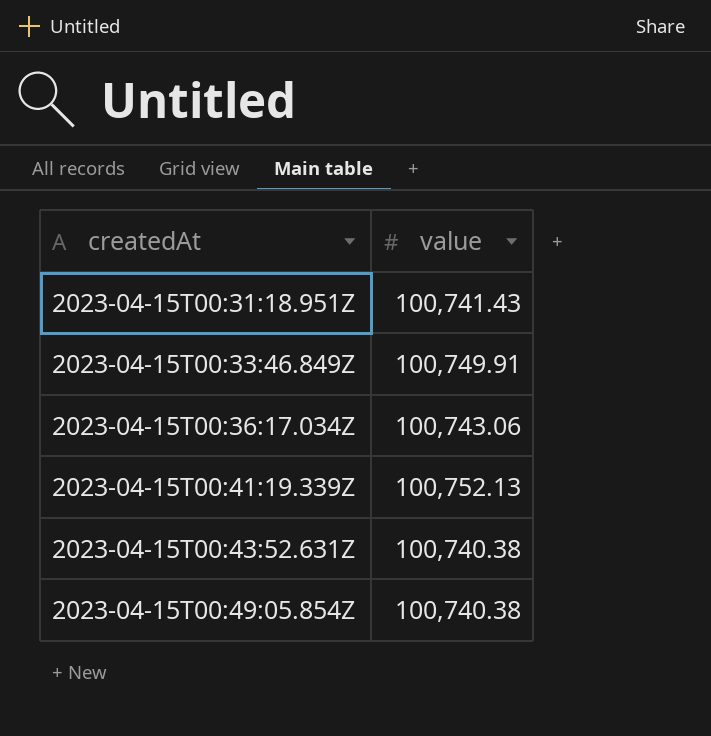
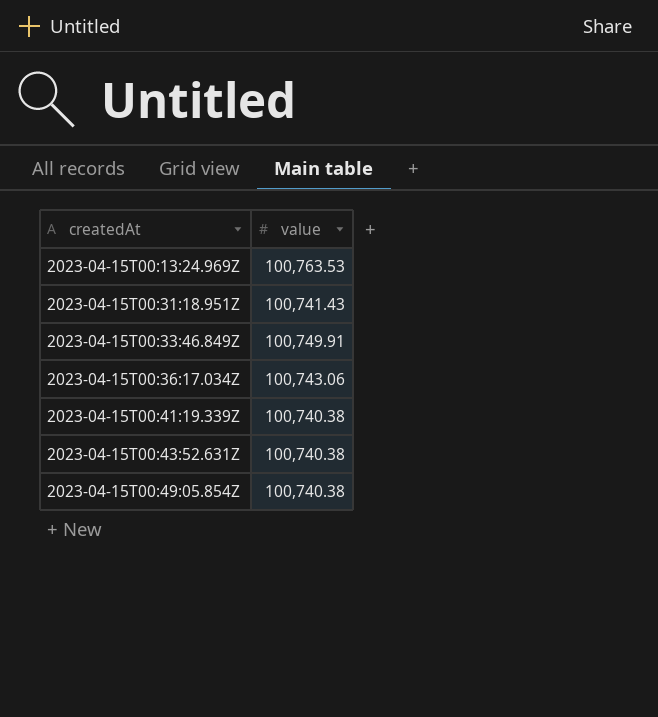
row 2023-04-15T00:13:24.969Z: none -> 100,763.53
2023-04-15T00:41:19.339Z | value: 100,752.13 -> 100,740.38

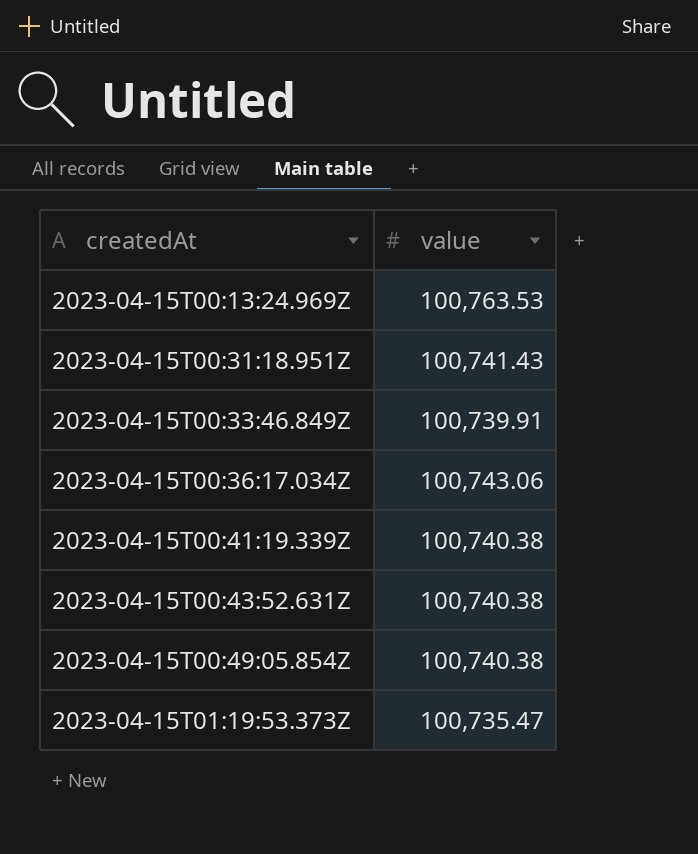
2023-04-15T00:33:46.849Z | value: 100,749.91 -> 100,739.91
row 2023-04-15T01:19:53.373Z: none -> 100,735.47

